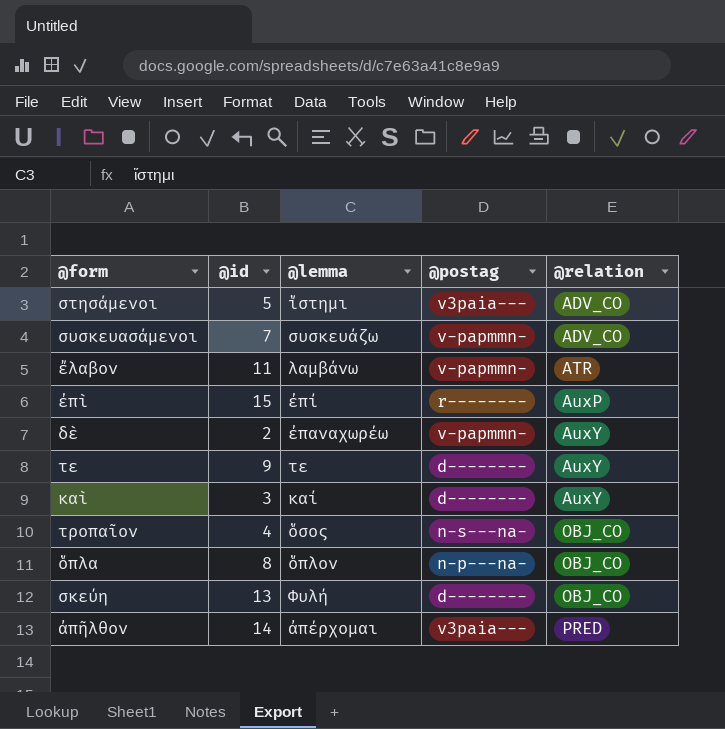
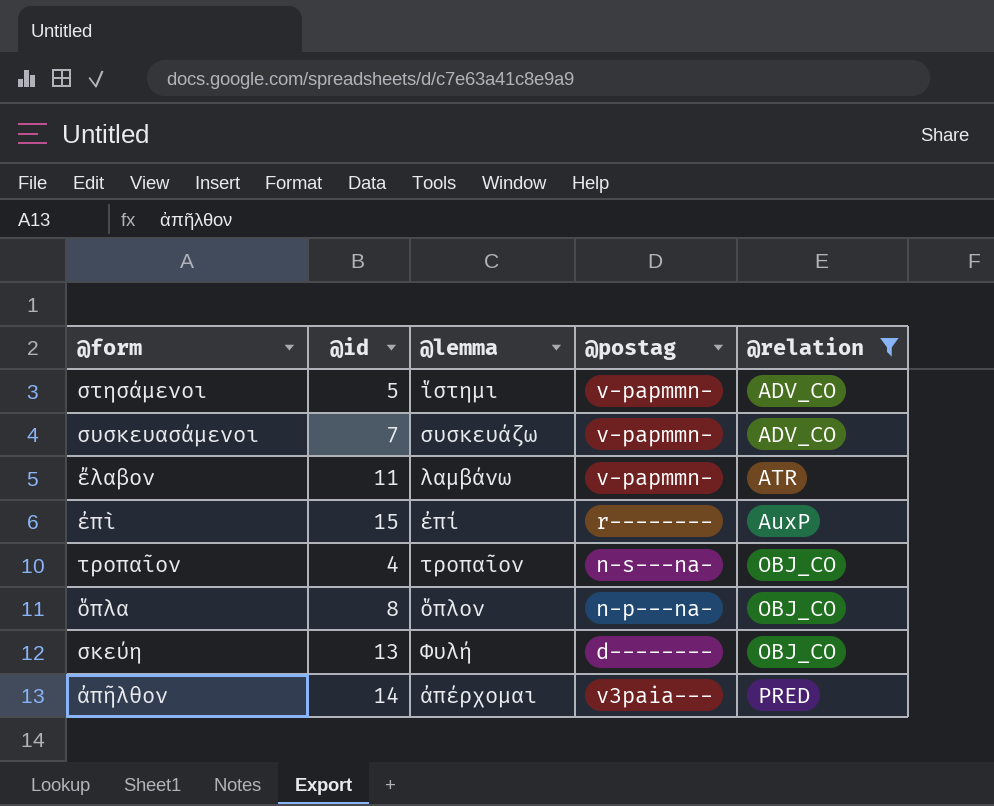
filter: none -> @relation != AuxY
στησάμενοι | @postag: v3paia--- -> v-papmmn-
τροπαῖον | @lemma: ὅσος -> τροπαῖον

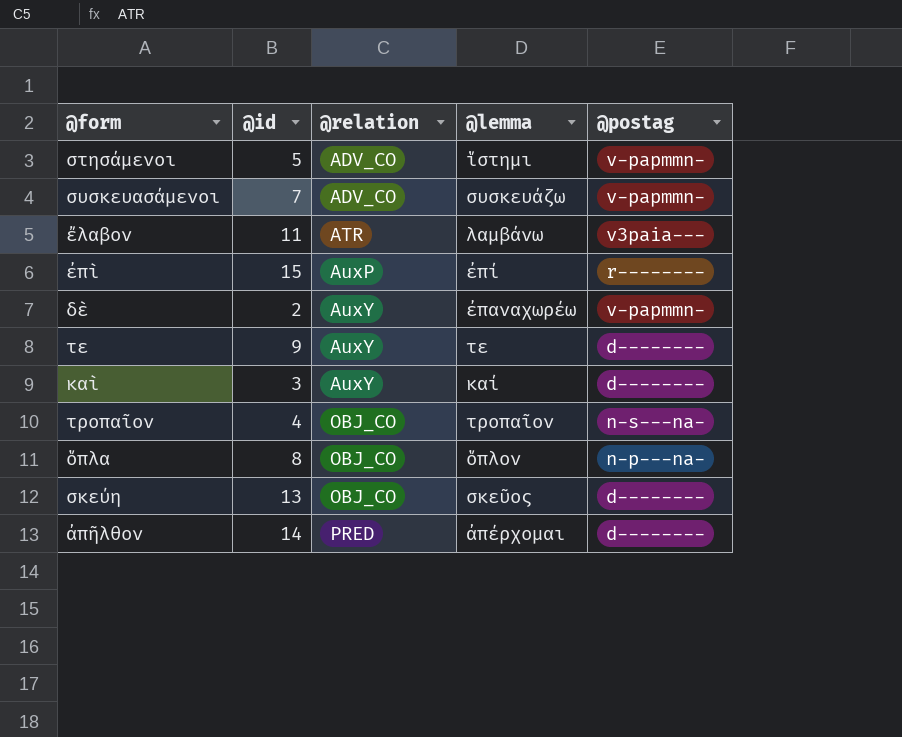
filter: @relation != AuxY -> none
column @relation | position: 5 -> 3
ἔλαβον | @postag: v-papmmn- -> v3paia---
σκεύη | @lemma: Φυλή -> σκεῦος
ἀπῆλθον | @postag: v3paia--- -> d--------

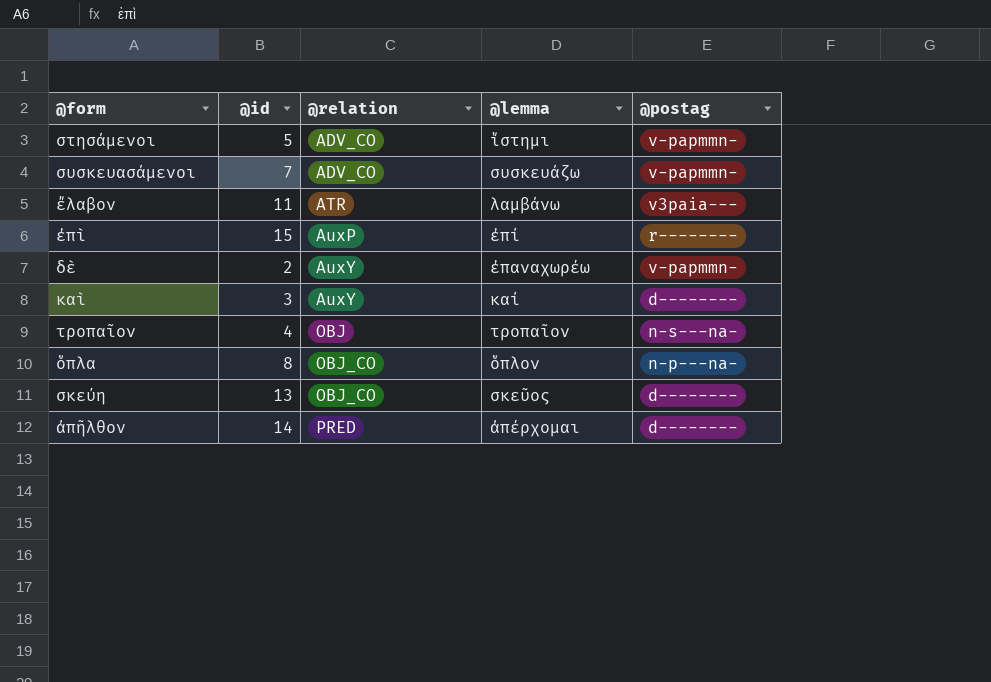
row τε: 9 | AuxY | τε | d-------- -> none
τροπαῖον | @relation: OBJ_CO -> OBJ

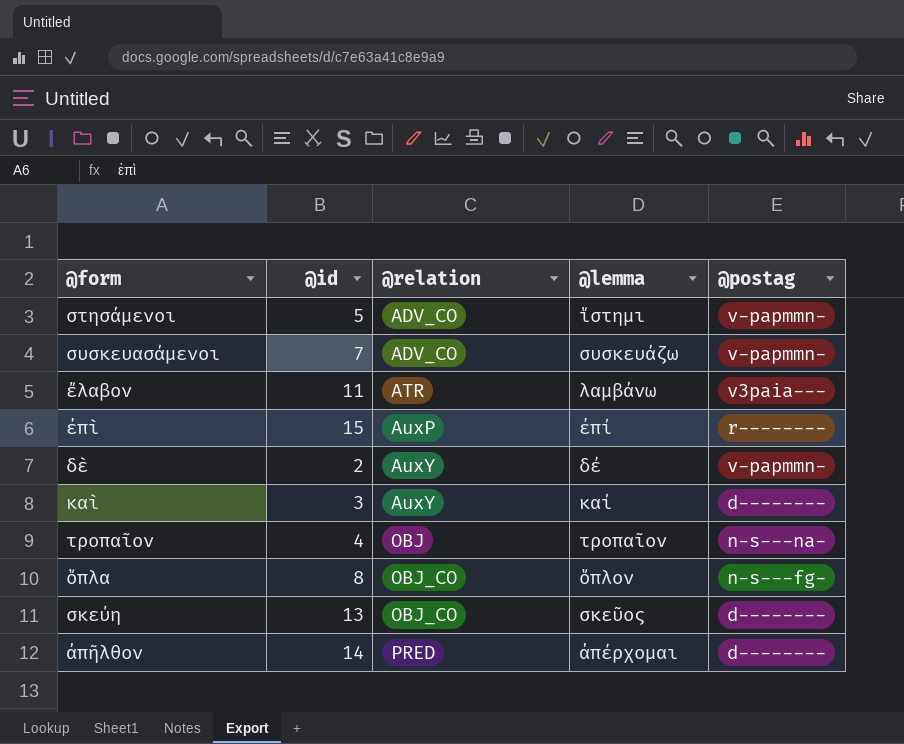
δὲ | @lemma: ἐπαναχωρέω -> δέ
ὅπλα | @postag: n-p---na- -> n-s---fg-

